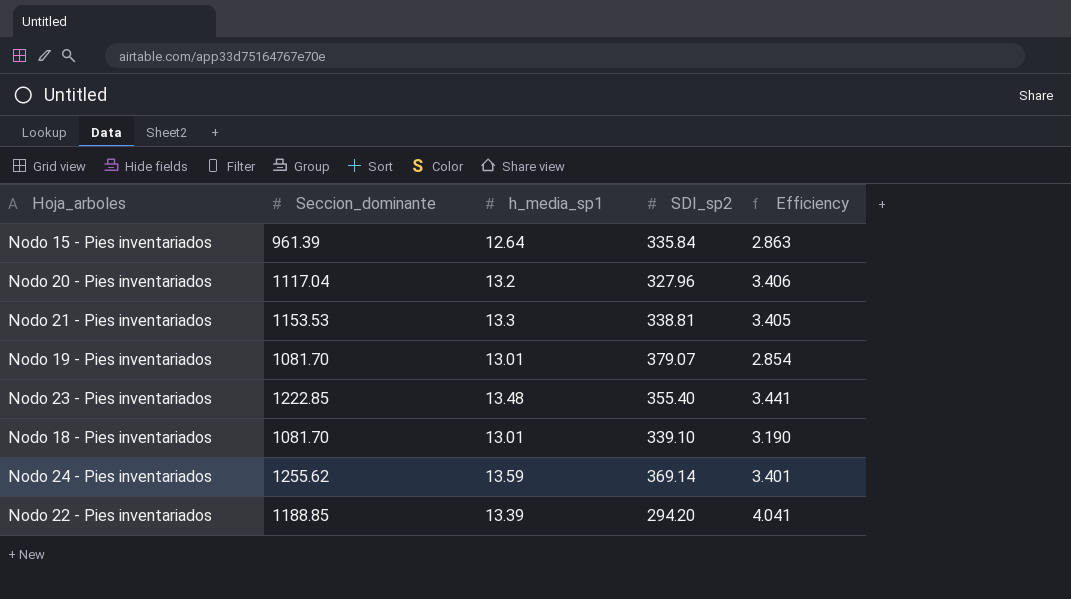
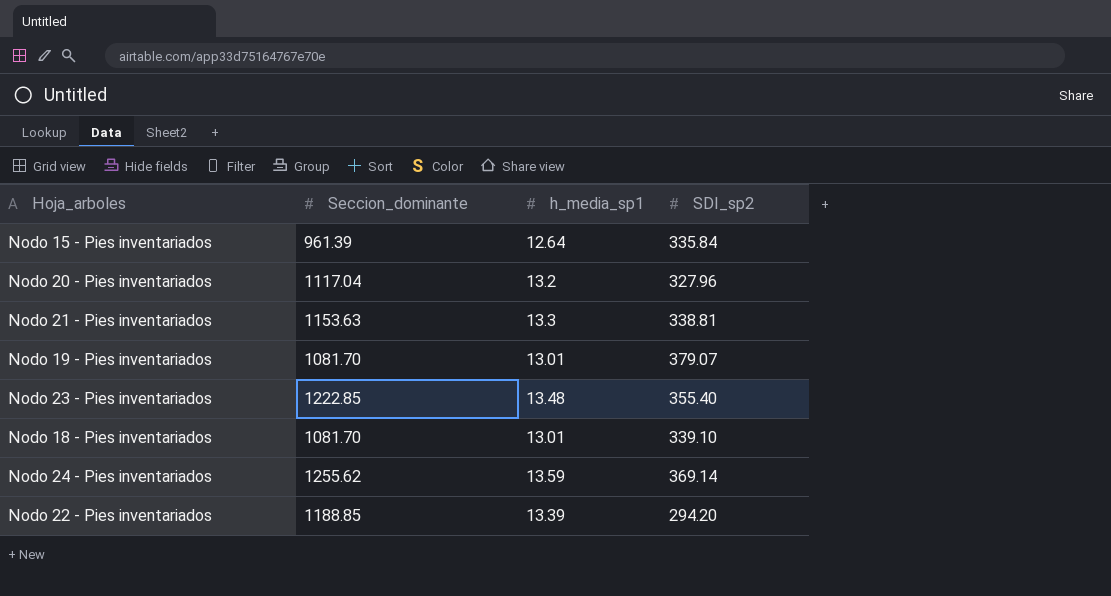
column Efficiency | formula: [Seccion_dominante] / [SDI_sp2] -> none
Nodo 21 - Pies inventariados | Seccion_dominante: 1153.53 -> 1153.63

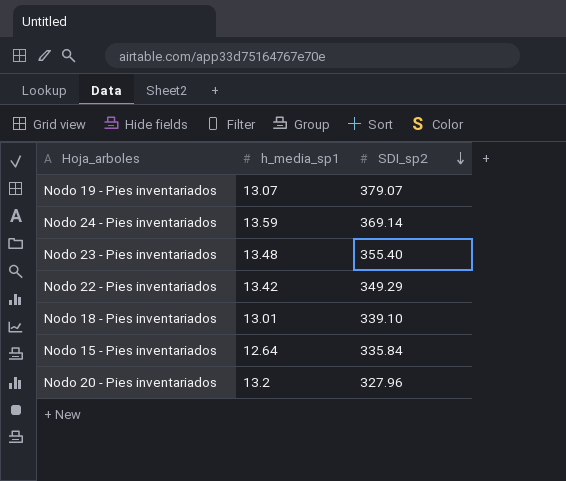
row order: none -> SDI_sp2 descending
column Seccion_dominante | position: 2 -> none
row Nodo 21 - Pies inventariados: 1153.63 | 13.3 | 338.81 -> none
Nodo 19 - Pies inventariados | h_media_sp1: 13.01 -> 13.07
Nodo 22 - Pies inventariados | h_media_sp1: 13.39 -> 13.42
Nodo 22 - Pies inventariados | SDI_sp2: 294.20 -> 349.29

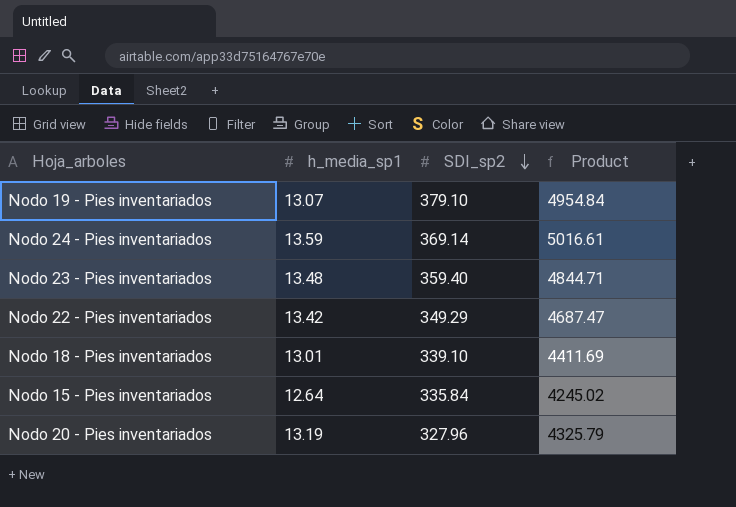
column Product | formula: none -> [h_media_sp1] * [SDI_sp2]
Nodo 19 - Pies inventariados | SDI_sp2: 379.07 -> 379.10
Nodo 23 - Pies inventariados | SDI_sp2: 355.40 -> 359.40
Nodo 20 - Pies inventariados | h_media_sp1: 13.2 -> 13.19

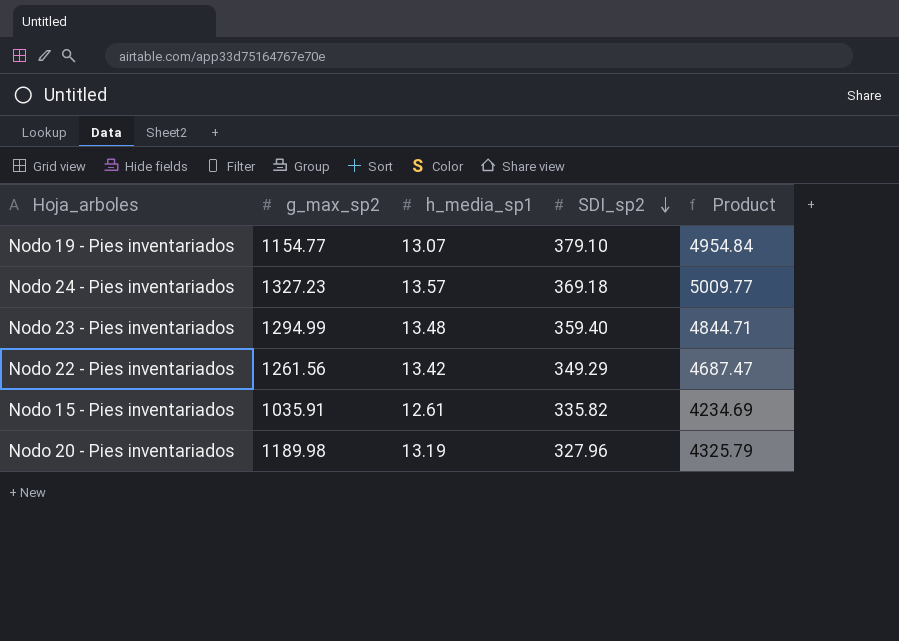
column g_max_sp2 | position: none -> 2
row Nodo 18 - Pies inventariados: 13.01 | 339.10 | 4411.69 -> none
Nodo 24 - Pies inventariados | h_media_sp1: 13.59 -> 13.57
Nodo 24 - Pies inventariados | SDI_sp2: 369.14 -> 369.18
Nodo 24 - Pies inventariados | Product: 5016.61 -> 5009.77
Nodo 15 - Pies inventariados | h_media_sp1: 12.64 -> 12.61
Nodo 15 - Pies inventariados | SDI_sp2: 335.84 -> 335.82
Nodo 15 - Pies inventariados | Product: 4245.02 -> 4234.69

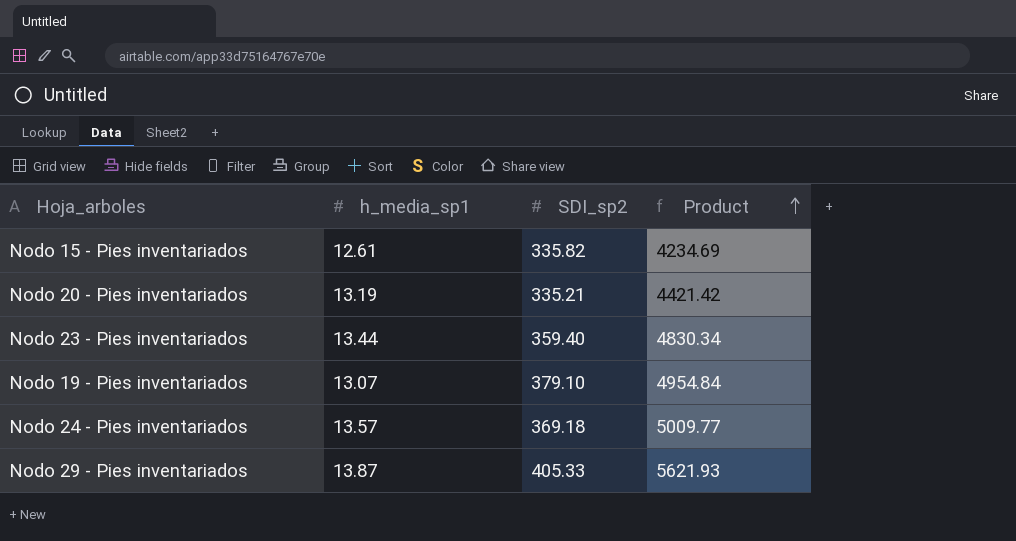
row order: SDI_sp2 descending -> Product ascending
column g_max_sp2 | position: 2 -> none
row Nodo 22 - Pies inventariados: 1261.56 | 13.42 | 349.29 | 4687.47 -> none
Nodo 20 - Pies inventariados | SDI_sp2: 327.96 -> 335.21
Nodo 20 - Pies inventariados | Product: 4325.79 -> 4421.42
Nodo 23 - Pies inventariados | h_media_sp1: 13.48 -> 13.44
Nodo 23 - Pies inventariados | Product: 4844.71 -> 4830.34
row Nodo 29 - Pies inventariados: none -> 13.87 | 405.33 | 5621.93

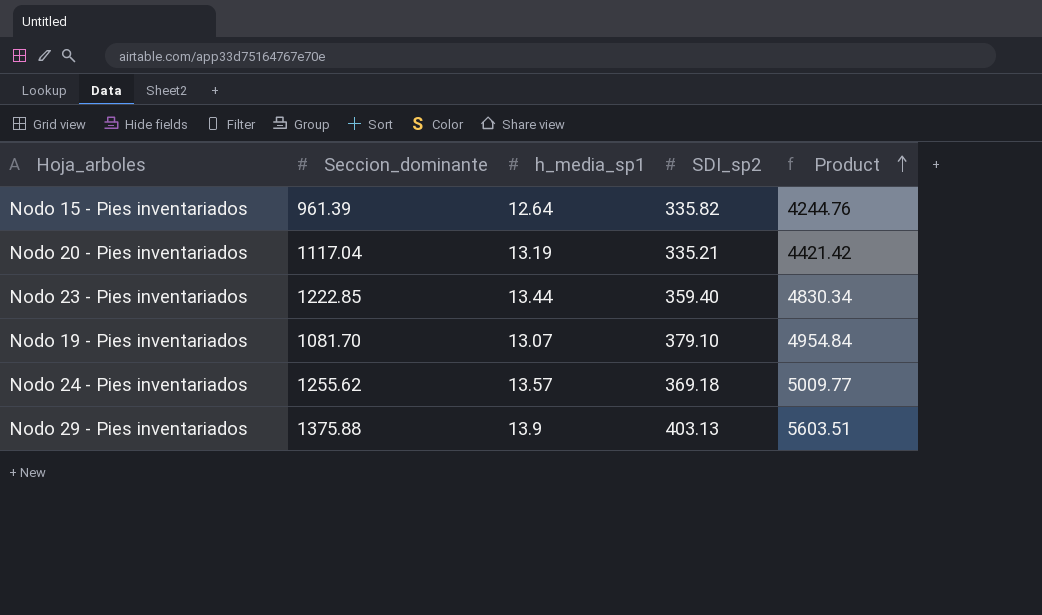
column Seccion_dominante | position: none -> 2
Nodo 15 - Pies inventariados | h_media_sp1: 12.61 -> 12.64
Nodo 15 - Pies inventariados | Product: 4234.69 -> 4244.76
Nodo 29 - Pies inventariados | h_media_sp1: 13.87 -> 13.9
Nodo 29 - Pies inventariados | SDI_sp2: 405.33 -> 403.13
Nodo 29 - Pies inventariados | Product: 5621.93 -> 5603.51

